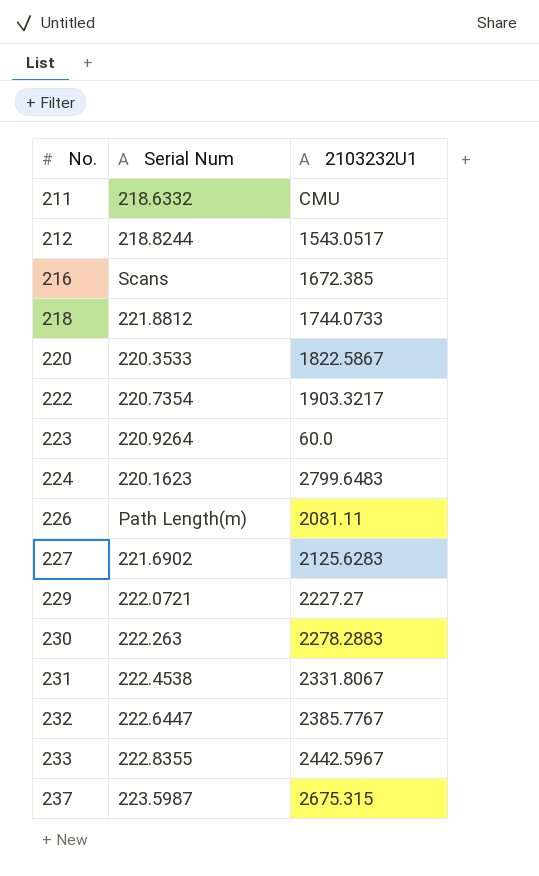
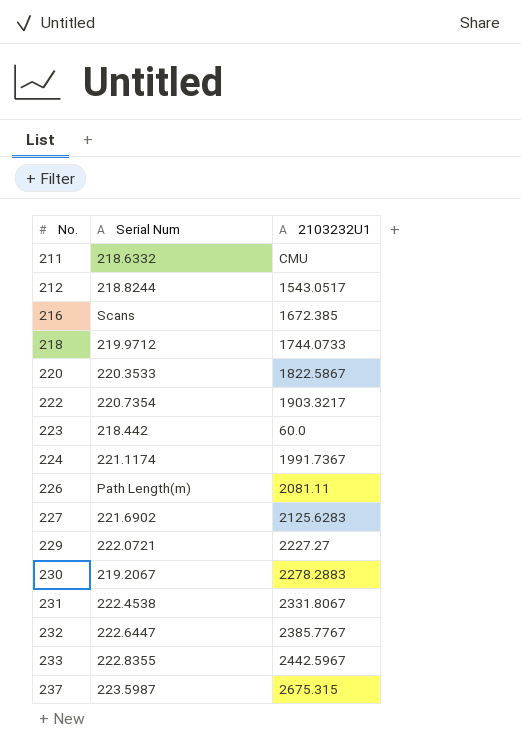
218 | Serial Num: 221.8812 -> 219.9712
223 | Serial Num: 220.9264 -> 218.442
224 | Serial Num: 220.1623 -> 221.1174
224 | 2103232U1: 2799.6483 -> 1991.7367
230 | Serial Num: 222.263 -> 219.2067

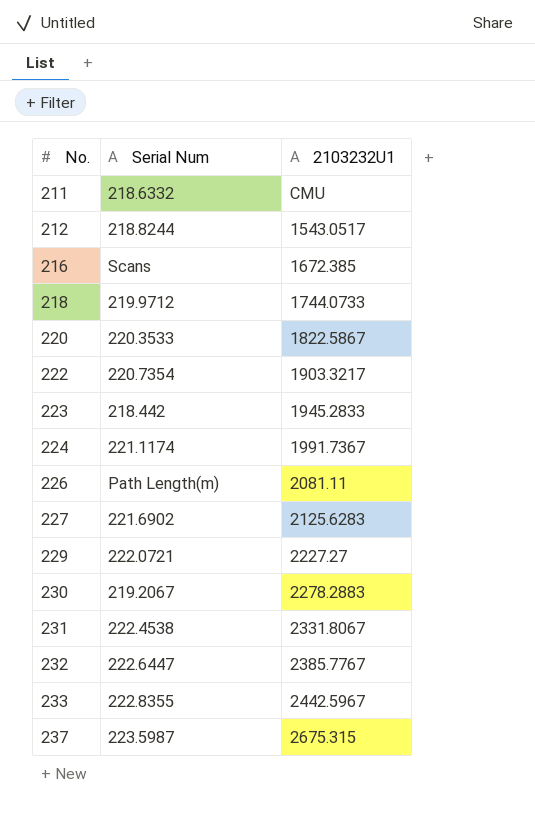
223 | 2103232U1: 60.0 -> 1945.2833

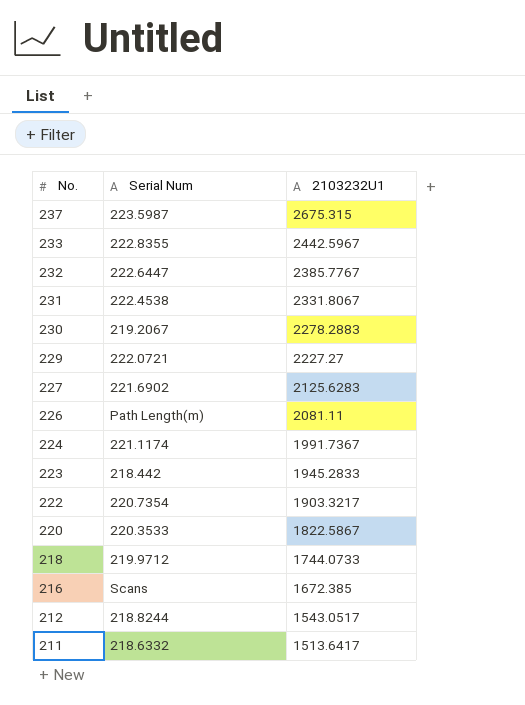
row order: No. ascending -> No. descending
211 | 2103232U1: CMU -> 1513.6417

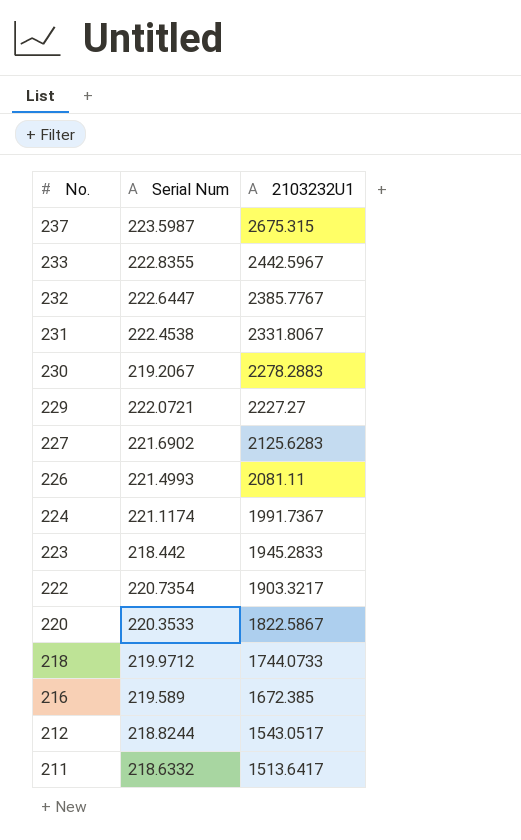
226 | Serial Num: Path Length(m) -> 221.4993
216 | Serial Num: Scans -> 219.589

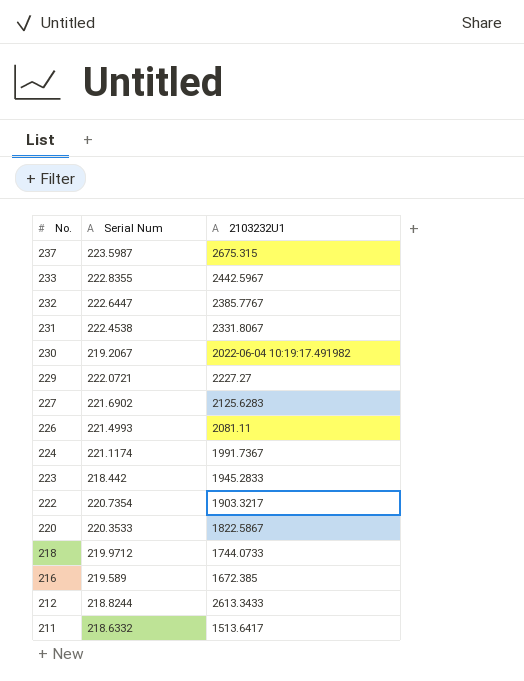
230 | 2103232U1: 2278.2883 -> 2022-06-04 10:19:17.491982
212 | 2103232U1: 1543.0517 -> 2613.3433

